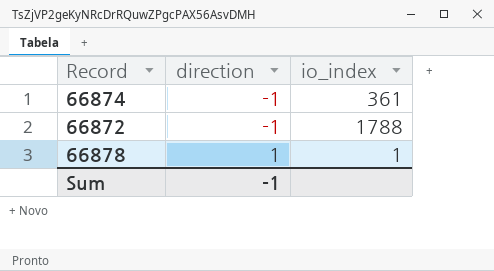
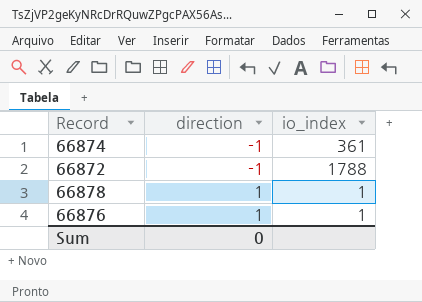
row 66876: none -> 1 | 1
Sum | direction: -1 -> 0

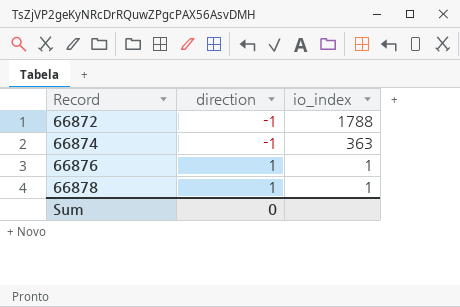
row order: direction ascending -> Record ascending
66874 | io_index: 361 -> 363

